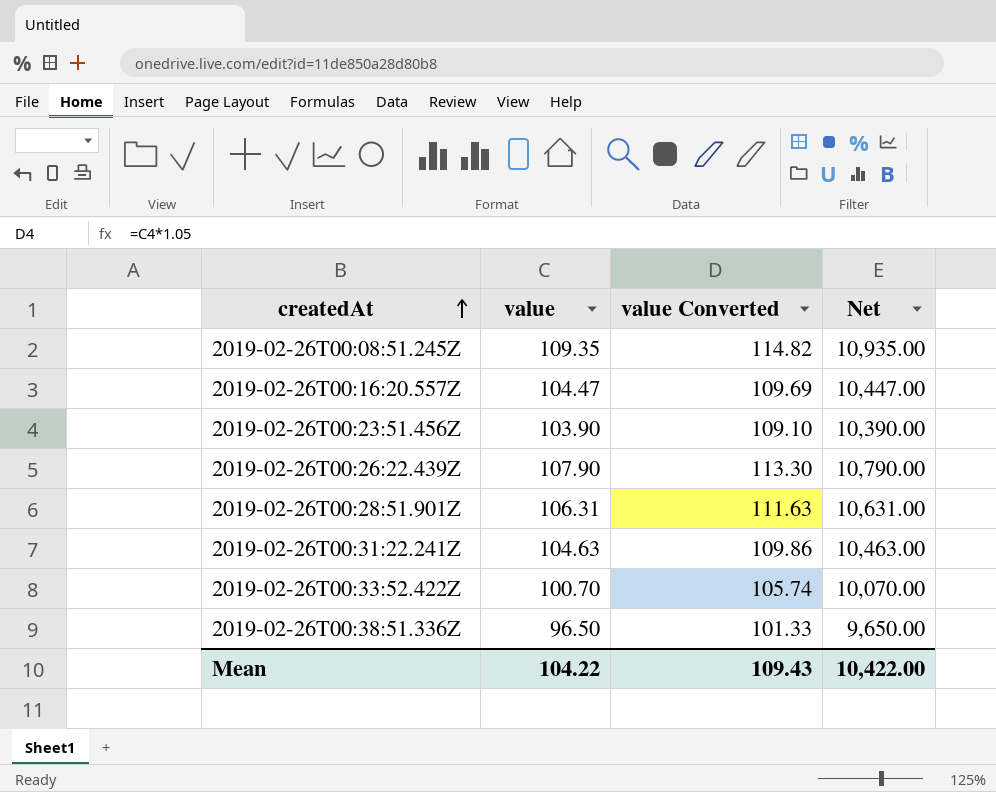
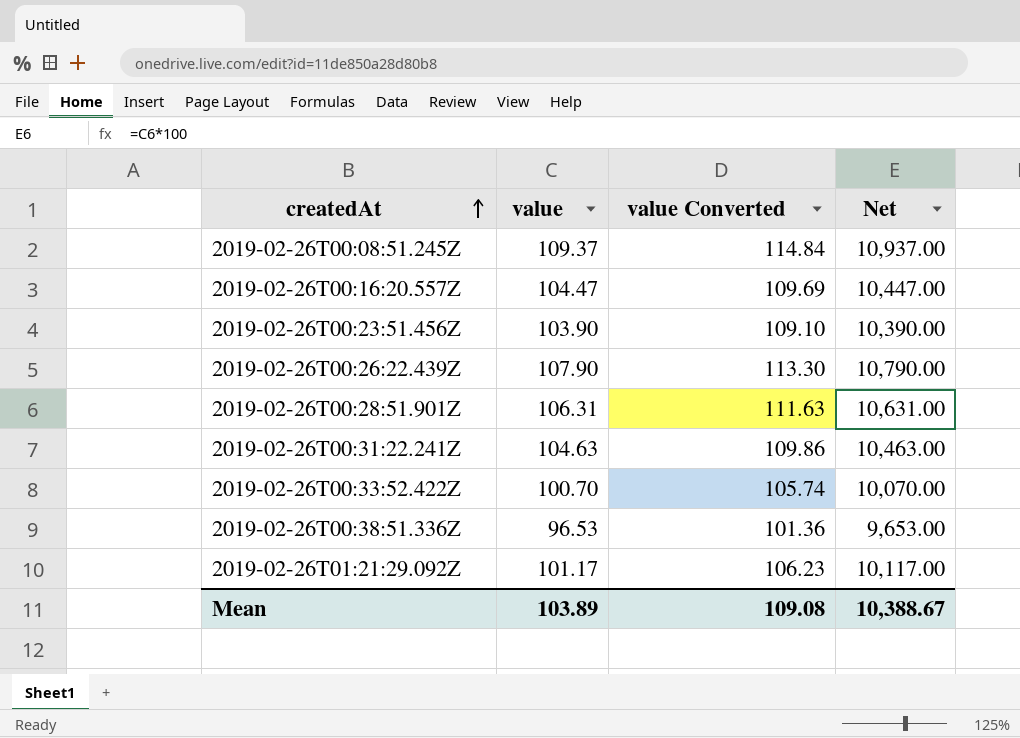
2019-02-26T00:08:51.245Z | value: 109.35 -> 109.37
2019-02-26T00:08:51.245Z | value Converted: 114.82 -> 114.84
2019-02-26T00:08:51.245Z | Net: 10,935.00 -> 10,937.00
2019-02-26T00:38:51.336Z | value: 96.50 -> 96.53
2019-02-26T00:38:51.336Z | value Converted: 101.33 -> 101.36
2019-02-26T00:38:51.336Z | Net: 9,650.00 -> 9,653.00
row 2019-02-26T01:21:29.092Z: none -> 101.17 | 106.23 | 10,117.00
Mean | value: 104.22 -> 103.89
Mean | value Converted: 109.43 -> 109.08
Mean | Net: 10,422.00 -> 10,388.67

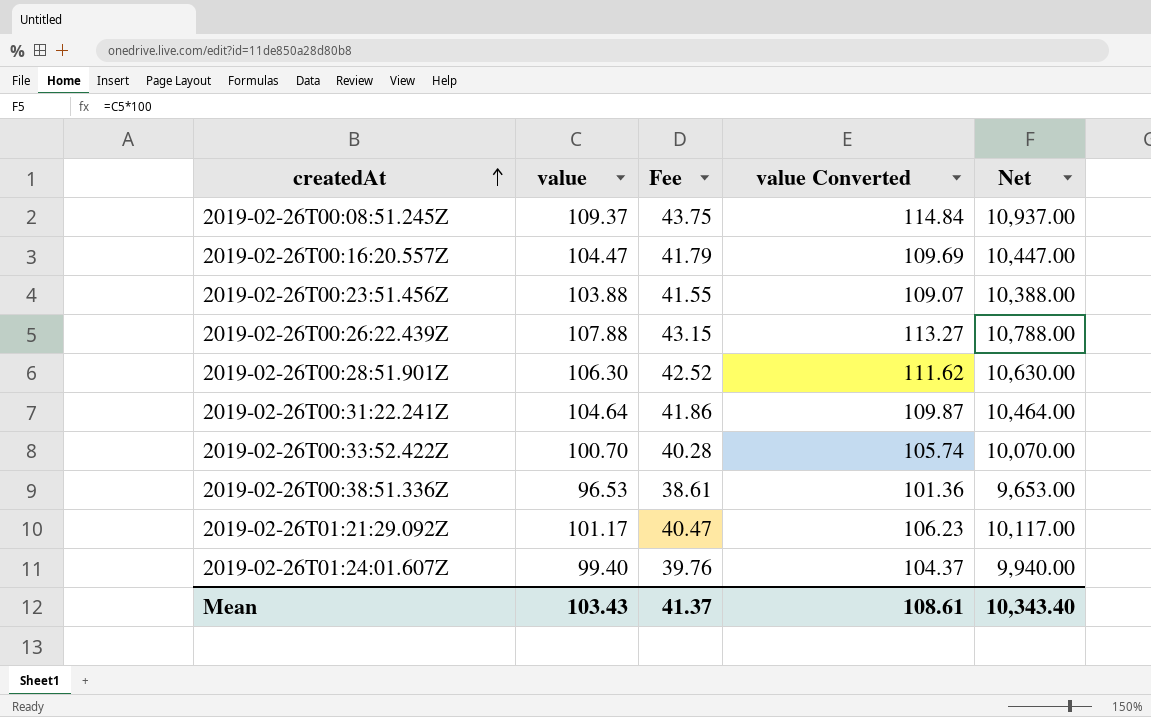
column Fee | formula: none -> [value] * 0.4
2019-02-26T00:23:51.456Z | value: 103.90 -> 103.88
2019-02-26T00:23:51.456Z | value Converted: 109.10 -> 109.07
2019-02-26T00:23:51.456Z | Net: 10,390.00 -> 10,388.00
2019-02-26T00:26:22.439Z | value: 107.90 -> 107.88
2019-02-26T00:26:22.439Z | value Converted: 113.30 -> 113.27
2019-02-26T00:26:22.439Z | Net: 10,790.00 -> 10,788.00
2019-02-26T00:28:51.901Z | value: 106.31 -> 106.30
2019-02-26T00:28:51.901Z | value Converted: 111.63 -> 111.62
2019-02-26T00:28:51.901Z | Net: 10,631.00 -> 10,630.00
2019-02-26T00:31:22.241Z | value: 104.63 -> 104.64
2019-02-26T00:31:22.241Z | value Converted: 109.86 -> 109.87
2019-02-26T00:31:22.241Z | Net: 10,463.00 -> 10,464.00
row 2019-02-26T01:24:01.607Z: none -> 99.40 | 39.76 | 104.37 | 9,940.00
Mean | value: 103.89 -> 103.43
Mean | value Converted: 109.08 -> 108.61
Mean | Net: 10,388.67 -> 10,343.40

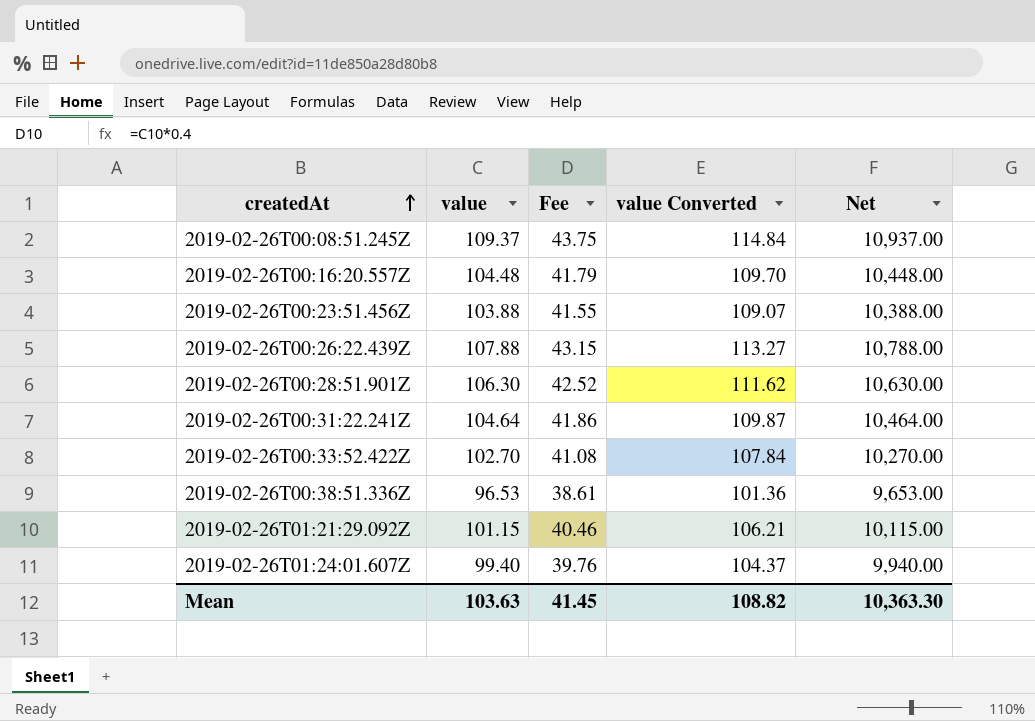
2019-02-26T00:16:20.557Z | value: 104.47 -> 104.48
2019-02-26T00:16:20.557Z | value Converted: 109.69 -> 109.70
2019-02-26T00:16:20.557Z | Net: 10,447.00 -> 10,448.00
2019-02-26T00:33:52.422Z | value: 100.70 -> 102.70
2019-02-26T00:33:52.422Z | Fee: 40.28 -> 41.08
2019-02-26T00:33:52.422Z | value Converted: 105.74 -> 107.84
2019-02-26T00:33:52.422Z | Net: 10,070.00 -> 10,270.00
2019-02-26T01:21:29.092Z | value: 101.17 -> 101.15
2019-02-26T01:21:29.092Z | Fee: 40.47 -> 40.46
2019-02-26T01:21:29.092Z | value Converted: 106.23 -> 106.21
2019-02-26T01:21:29.092Z | Net: 10,117.00 -> 10,115.00
Mean | value: 103.43 -> 103.63
Mean | Fee: 41.37 -> 41.45
Mean | value Converted: 108.61 -> 108.82
Mean | Net: 10,343.40 -> 10,363.30

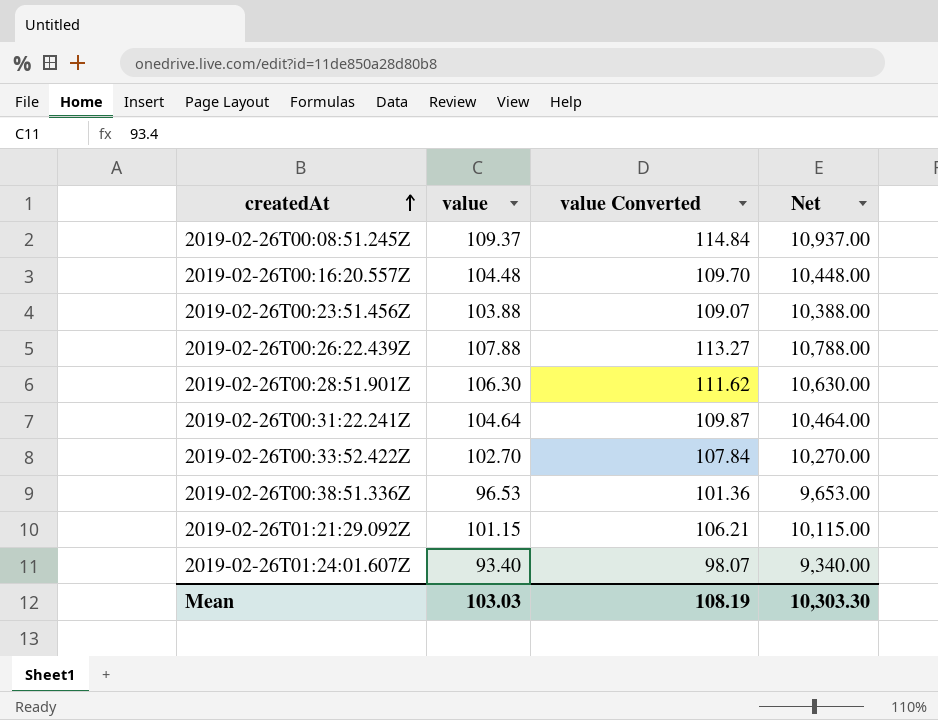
column Fee | formula: [value] * 0.4 -> none
2019-02-26T01:24:01.607Z | value: 99.40 -> 93.40
2019-02-26T01:24:01.607Z | value Converted: 104.37 -> 98.07
2019-02-26T01:24:01.607Z | Net: 9,940.00 -> 9,340.00
Mean | value: 103.63 -> 103.03
Mean | value Converted: 108.82 -> 108.19
Mean | Net: 10,363.30 -> 10,303.30

